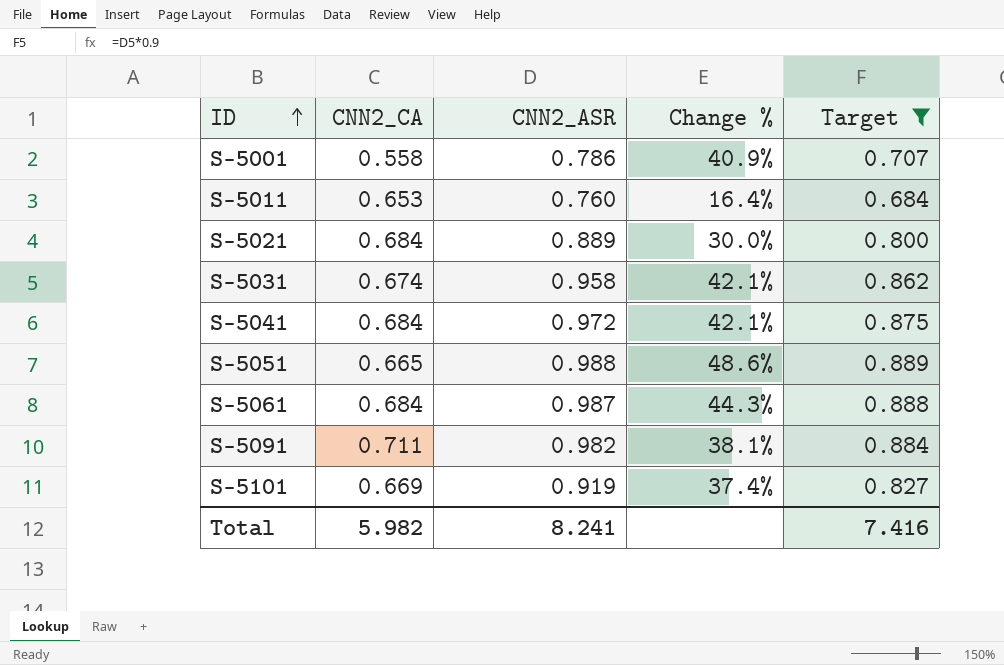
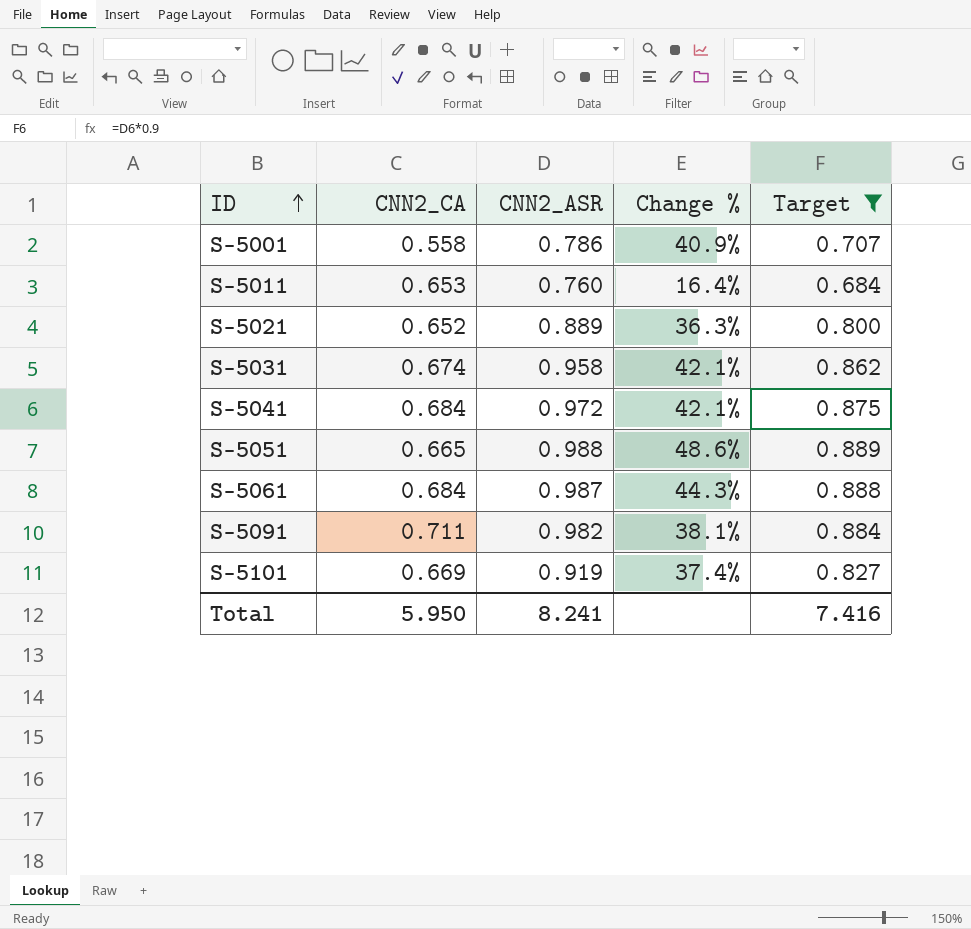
S-5021 | CNN2_CA: 0.684 -> 0.652
S-5021 | Change %: 30.0% -> 36.3%
Total | CNN2_CA: 5.982 -> 5.950

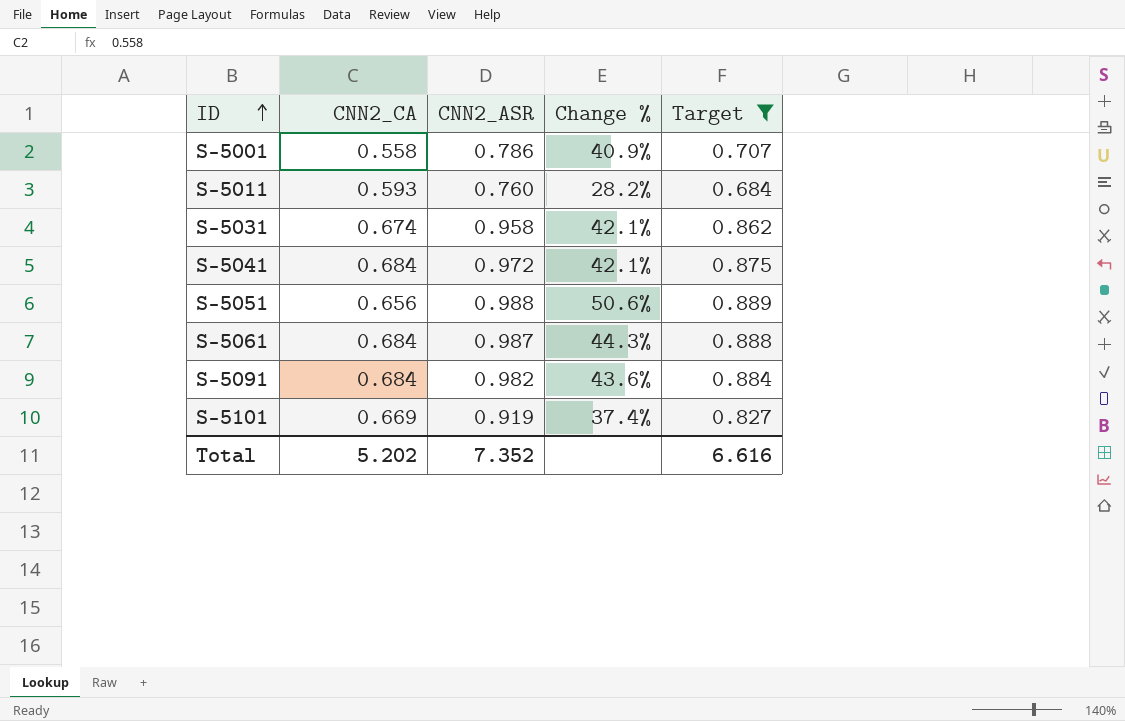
row S-5021: 0.652 | 0.889 | 36.3% | 0.800 -> none
S-5011 | CNN2_CA: 0.653 -> 0.593
S-5011 | Change %: 16.4% -> 28.2%
S-5051 | CNN2_CA: 0.665 -> 0.656
S-5051 | Change %: 48.6% -> 50.6%
S-5091 | CNN2_CA: 0.711 -> 0.684
S-5091 | Change %: 38.1% -> 43.6%
Total | CNN2_CA: 5.950 -> 5.202
Total | CNN2_ASR: 8.241 -> 7.352
Total | Target: 7.416 -> 6.616

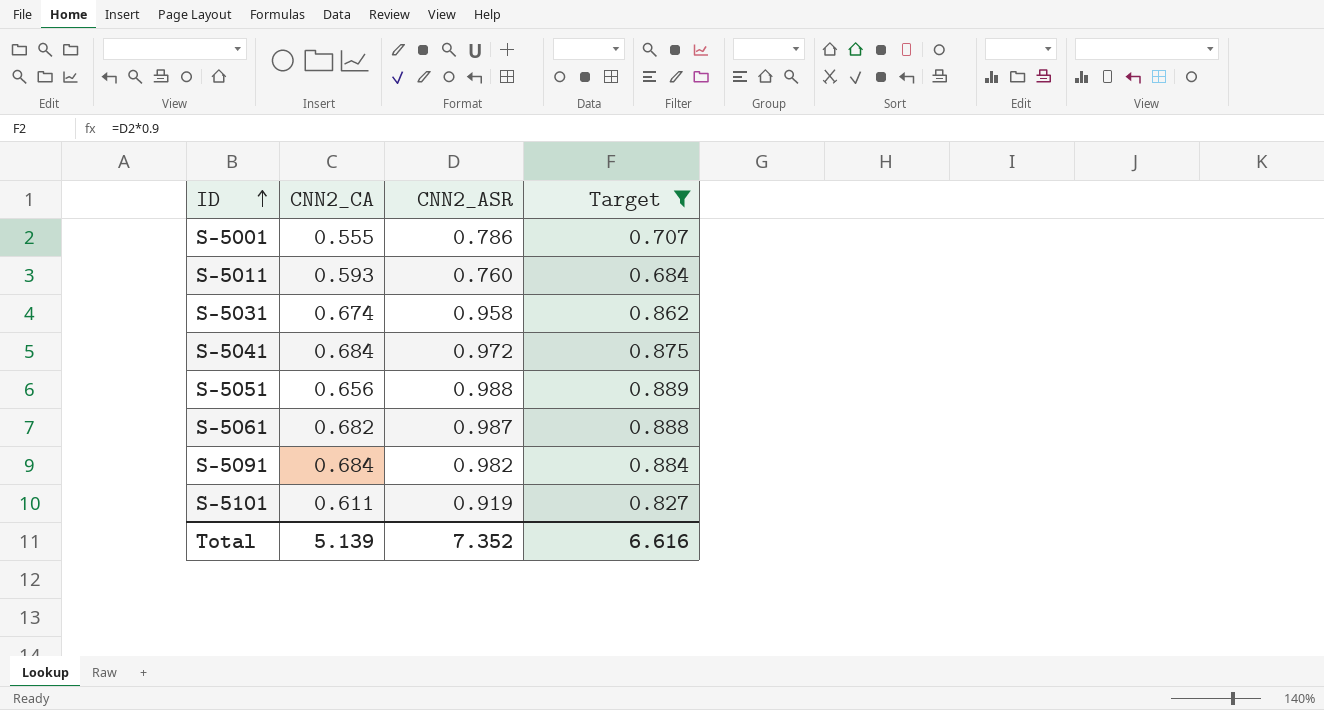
column Change % | formula: ([CNN2_ASR] - [CNN2_CA]) / [CNN2_CA] -> none
S-5001 | CNN2_CA: 0.558 -> 0.555
S-5061 | CNN2_CA: 0.684 -> 0.682
S-5101 | CNN2_CA: 0.669 -> 0.611
Total | CNN2_CA: 5.202 -> 5.139

